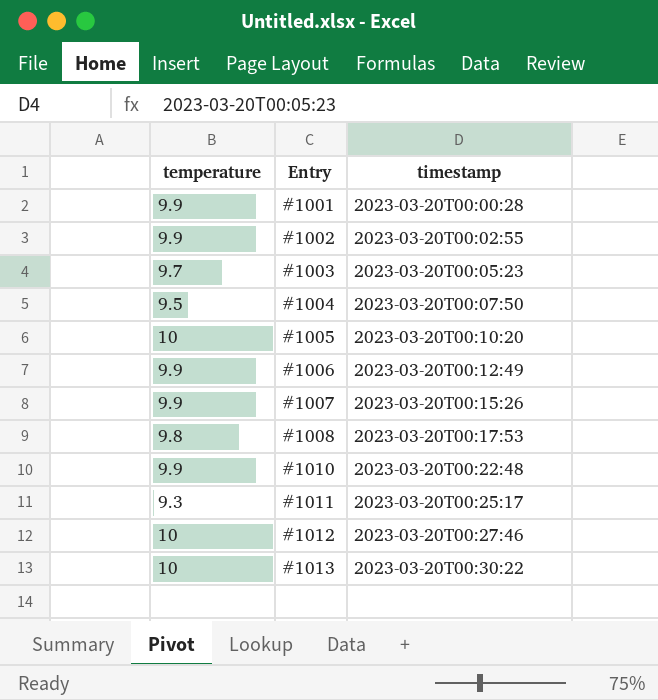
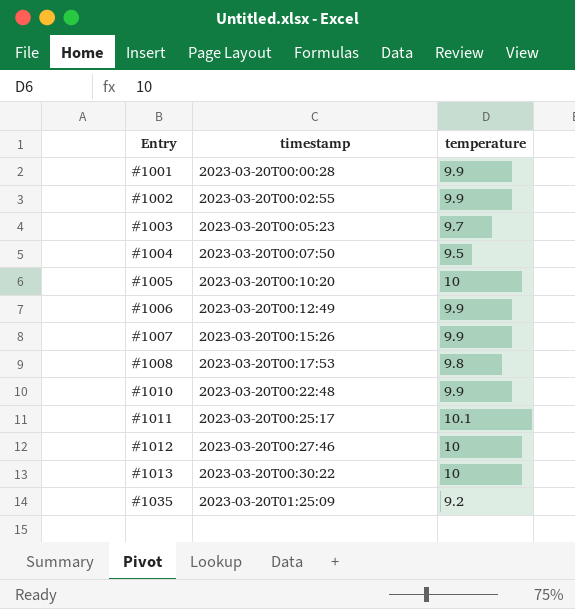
column temperature | position: 1 -> 3
#1011 | temperature: 9.3 -> 10.1
row #1035: none -> 2023-03-20T01:25:09 | 9.2

